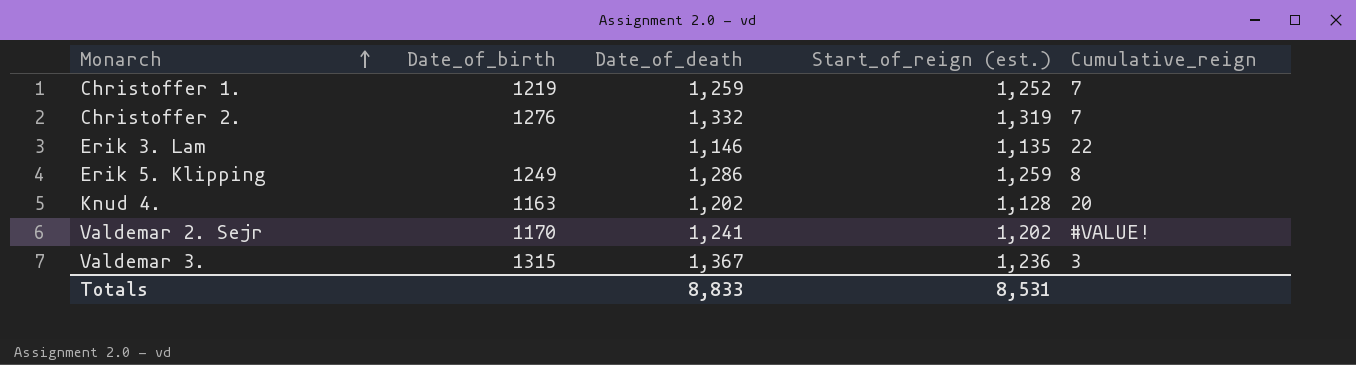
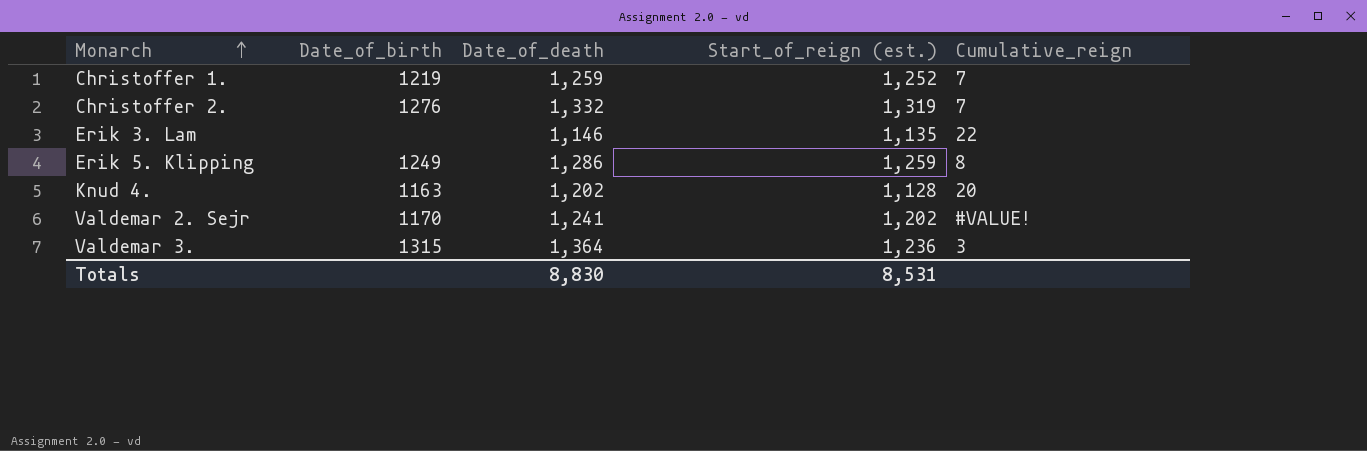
Valdemar 3. | Date_of_death: 1,367 -> 1,364
Totals | Date_of_death: 8,833 -> 8,830

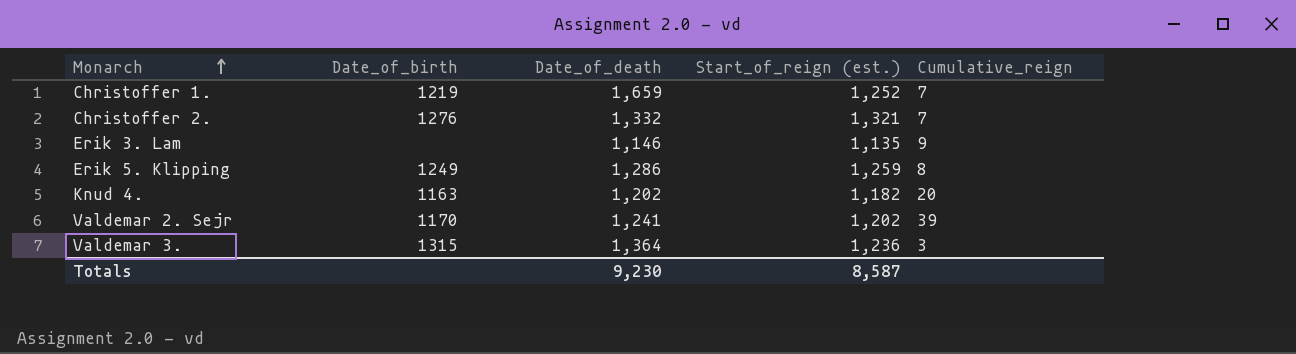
Christoffer 1. | Date_of_death: 1,259 -> 1,659
Christoffer 2. | Start_of_reign (est.): 1,319 -> 1,321
Erik 3. Lam | Cumulative_reign: 22 -> 9
Knud 4. | Start_of_reign (est.): 1,128 -> 1,182
Valdemar 2. Sejr | Cumulative_reign: #VALUE! -> 39
Totals | Date_of_death: 8,830 -> 9,230
Totals | Start_of_reign (est.): 8,531 -> 8,587

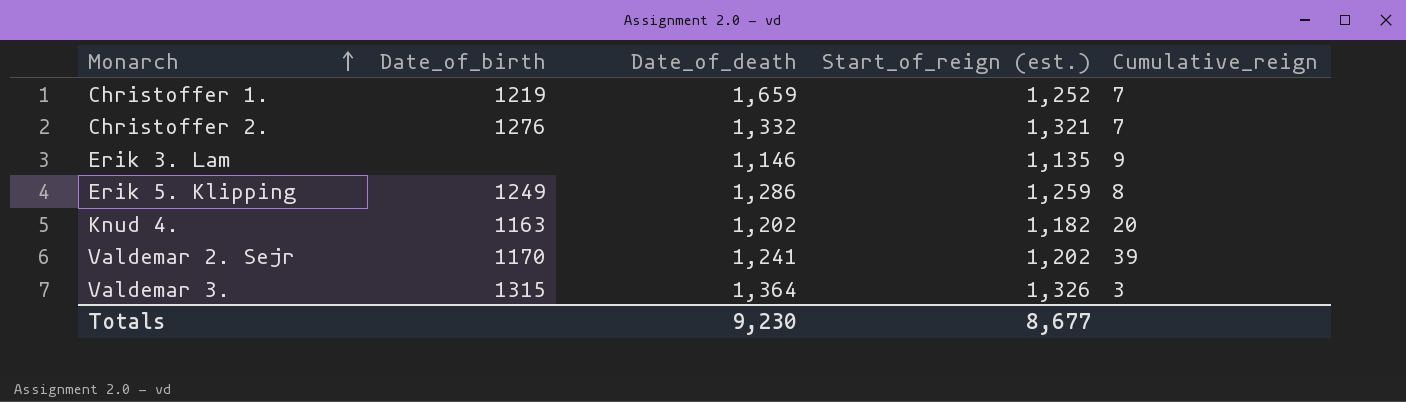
Valdemar 3. | Start_of_reign (est.): 1,236 -> 1,326
Totals | Start_of_reign (est.): 8,587 -> 8,677

